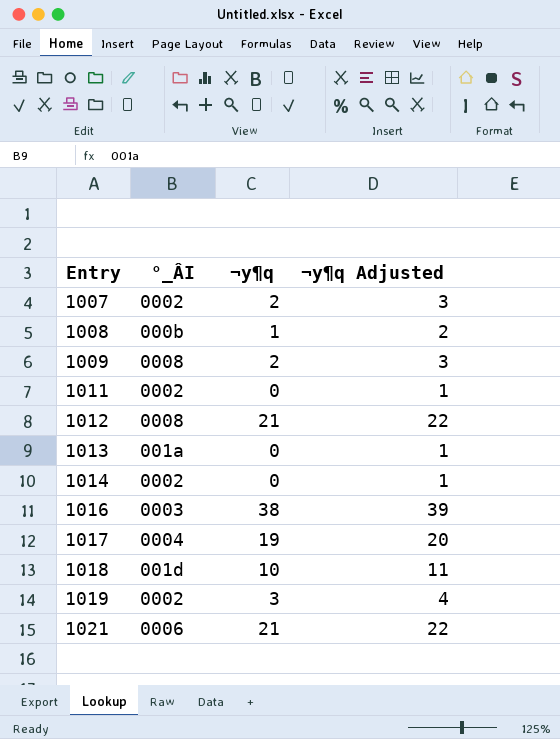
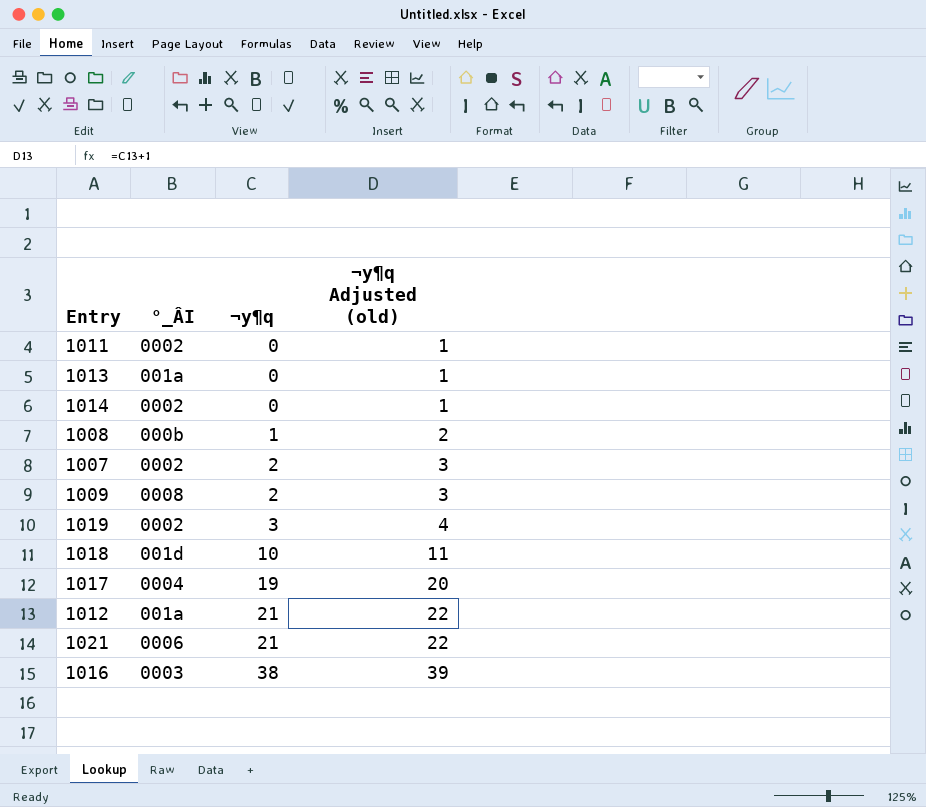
row order: Entry ascending -> ¬y¶q ascending
column name: ¬y¶q Adjusted -> ¬y¶q Adjusted (old)
1012 | °_ÂI: 0008 -> 001a

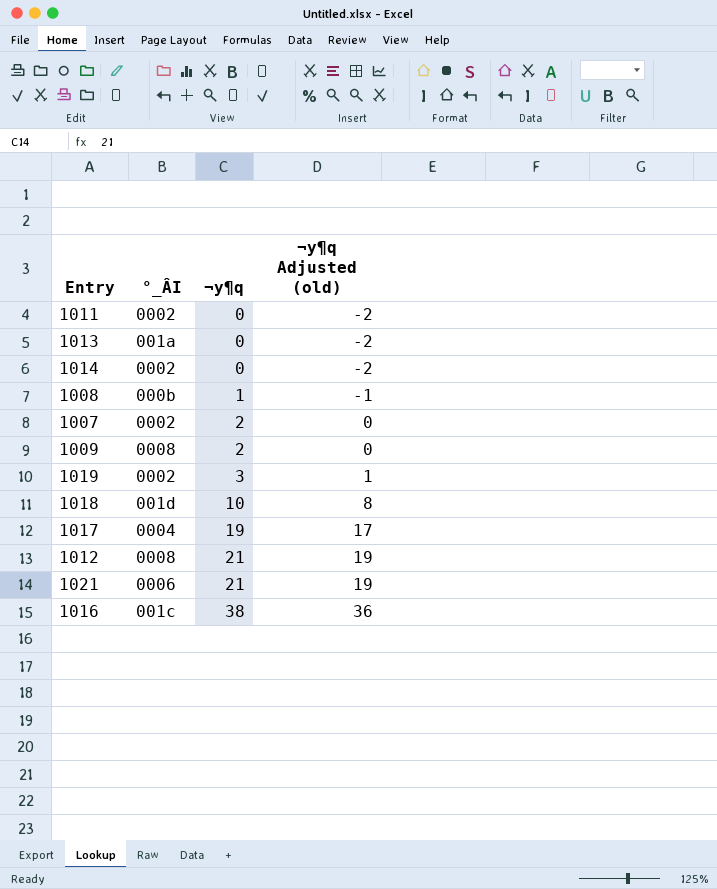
column ¬y¶q Adjusted (old) | formula: [¬y¶q] + 1 -> [¬y¶q] - 2
1012 | °_ÂI: 001a -> 0008
1016 | °_ÂI: 0003 -> 001c

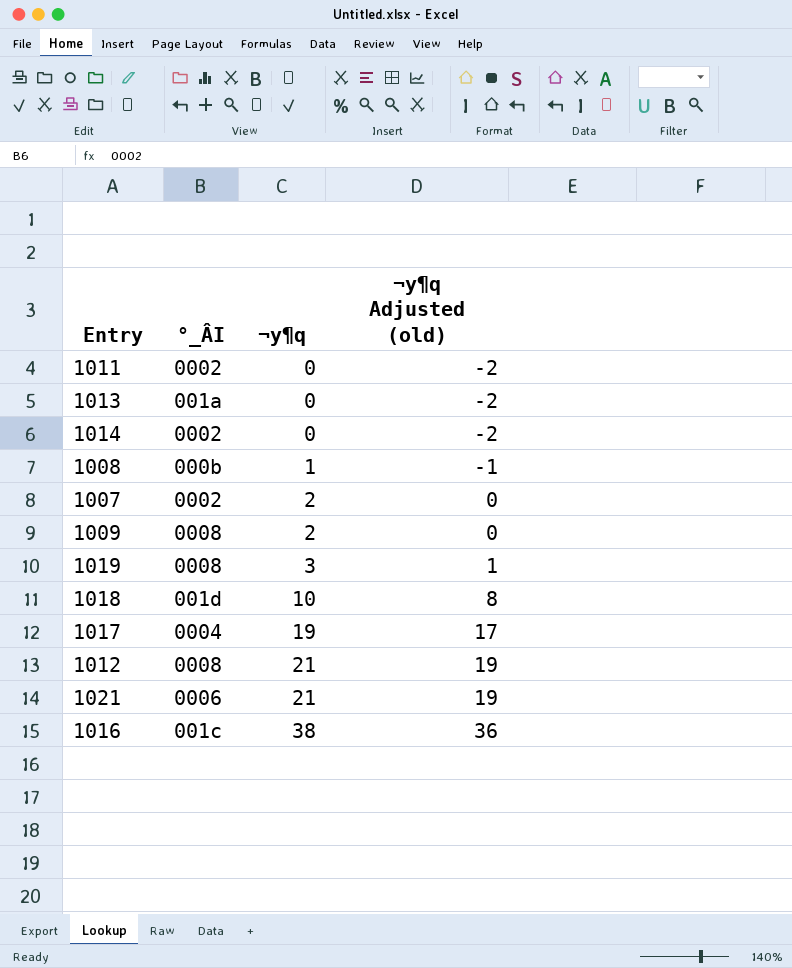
1019 | °_ÂI: 0002 -> 0008

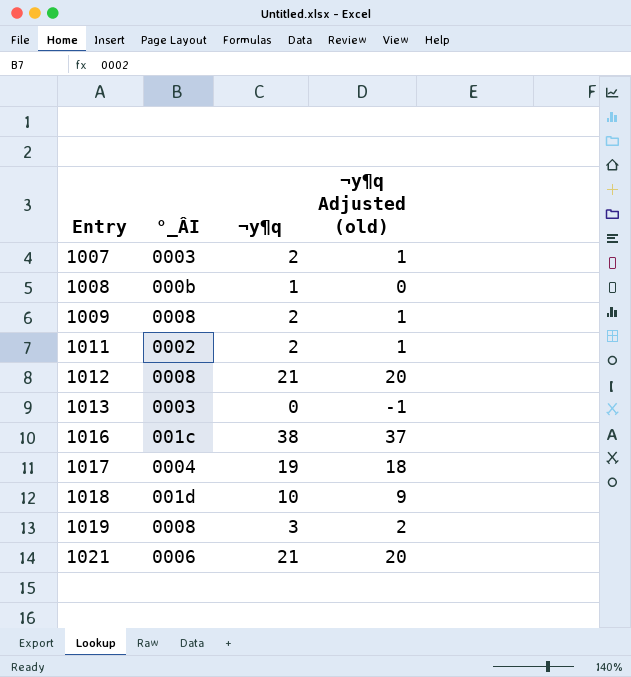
row order: ¬y¶q ascending -> Entry ascending
column ¬y¶q Adjusted (old) | formula: [¬y¶q] - 2 -> [¬y¶q] - 1
row 1014: 0002 | 0 | -2 -> none
1007 | °_ÂI: 0002 -> 0003
1011 | ¬y¶q: 0 -> 2
1013 | °_ÂI: 001a -> 0003

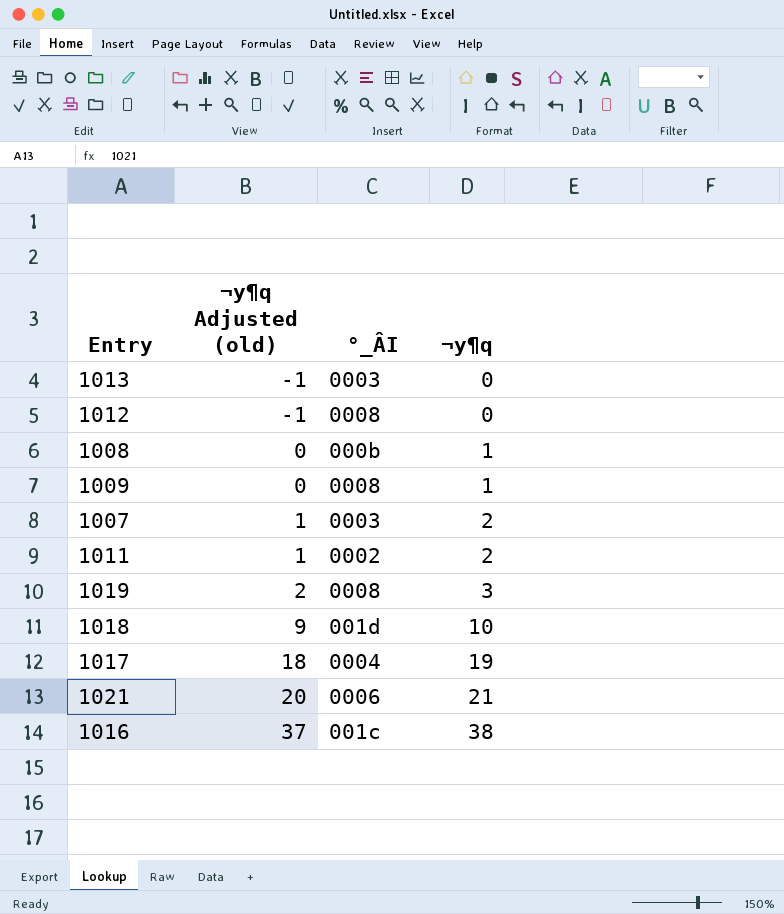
row order: Entry ascending -> ¬y¶q Adjusted (old) ascending
column ¬y¶q Adjusted (old) | position: 4 -> 2
1012 | ¬y¶q Adjusted (old): 20 -> -1
1012 | ¬y¶q: 21 -> 0
1009 | ¬y¶q Adjusted (old): 1 -> 0
1009 | ¬y¶q: 2 -> 1

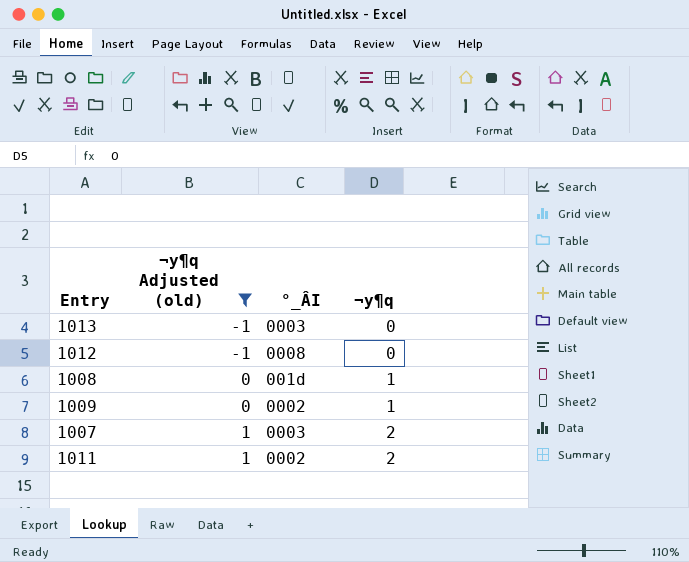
filter: none -> ¬y¶q Adjusted (old) <= 1
1008 | °_ÂI: 000b -> 001d
1009 | °_ÂI: 0008 -> 0002

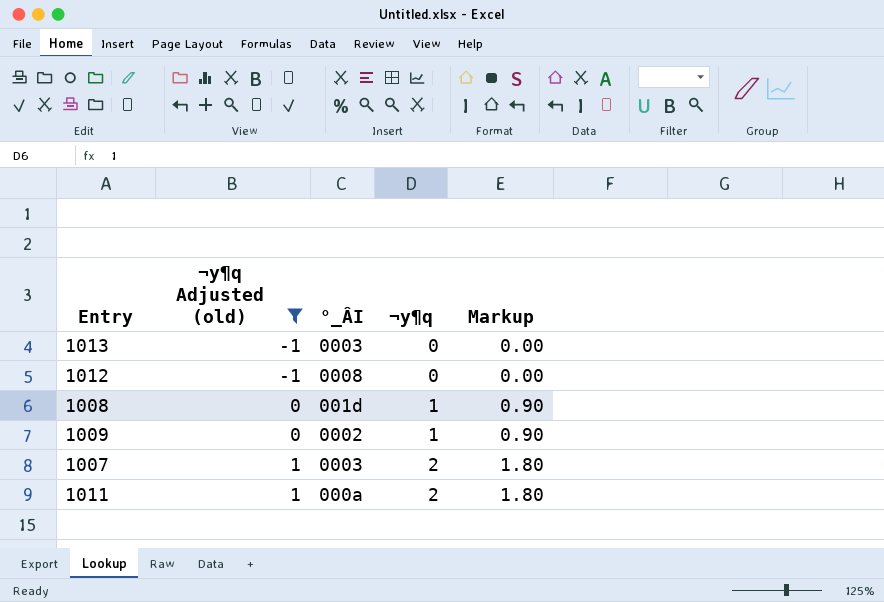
column Markup | formula: none -> [¬y¶q] * 0.9
1011 | °_ÂI: 0002 -> 000a

